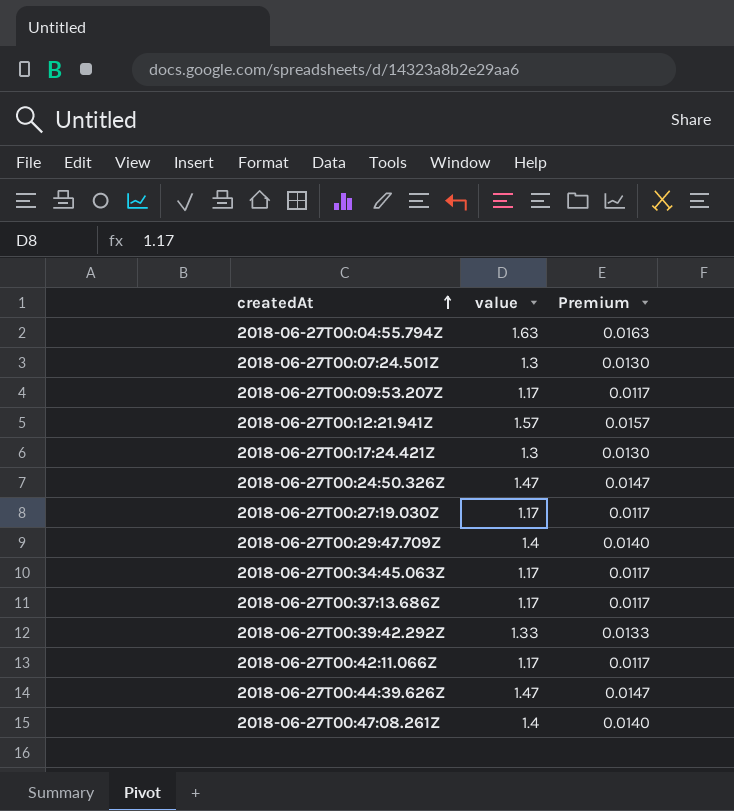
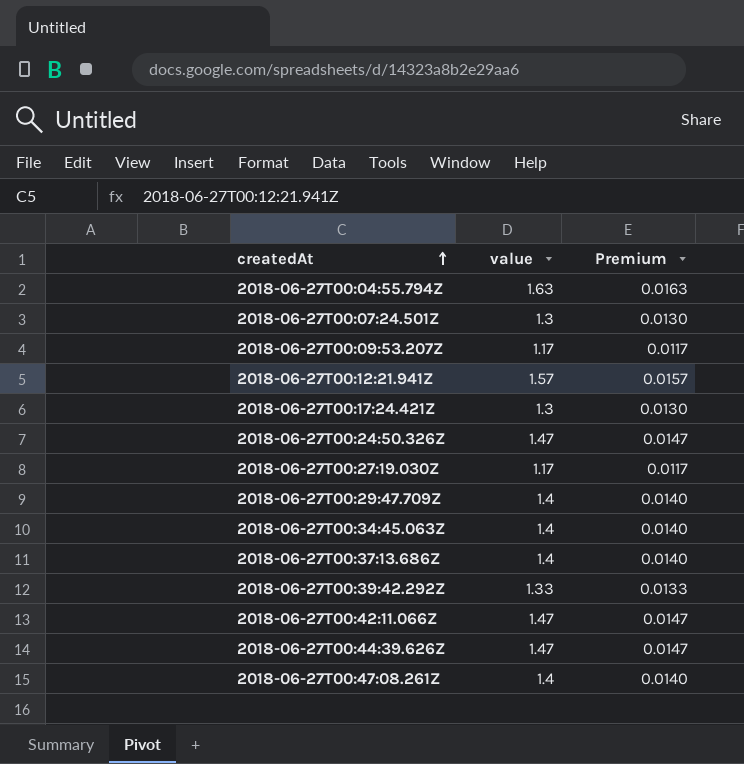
2018-06-27T00:34:45.063Z | value: 1.17 -> 1.4
2018-06-27T00:34:45.063Z | Premium: 0.0117 -> 0.0140
2018-06-27T00:37:13.686Z | value: 1.17 -> 1.4
2018-06-27T00:37:13.686Z | Premium: 0.0117 -> 0.0140
2018-06-27T00:42:11.066Z | value: 1.17 -> 1.47
2018-06-27T00:42:11.066Z | Premium: 0.0117 -> 0.0147

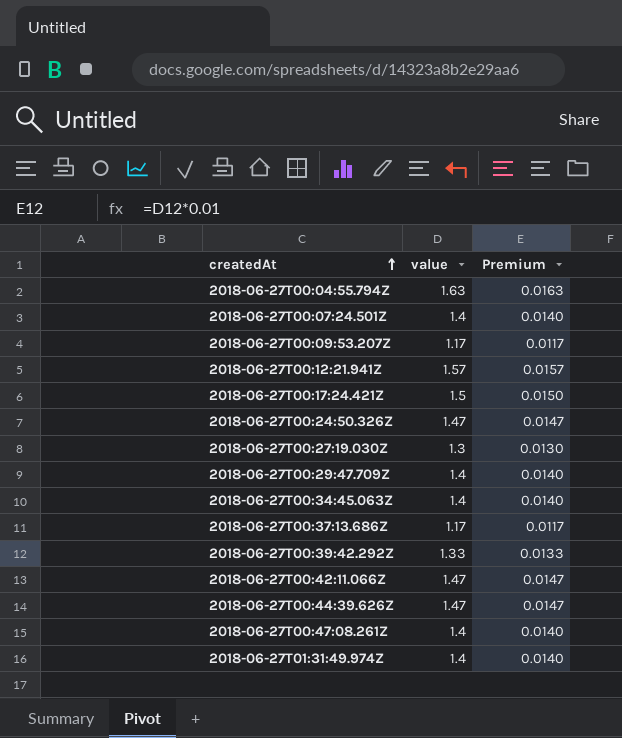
2018-06-27T00:07:24.501Z | value: 1.3 -> 1.4
2018-06-27T00:07:24.501Z | Premium: 0.0130 -> 0.0140
2018-06-27T00:17:24.421Z | value: 1.3 -> 1.5
2018-06-27T00:17:24.421Z | Premium: 0.0130 -> 0.0150
2018-06-27T00:27:19.030Z | value: 1.17 -> 1.3
2018-06-27T00:27:19.030Z | Premium: 0.0117 -> 0.0130
2018-06-27T00:37:13.686Z | value: 1.4 -> 1.17
2018-06-27T00:37:13.686Z | Premium: 0.0140 -> 0.0117
row 2018-06-27T01:31:49.974Z: none -> 1.4 | 0.0140

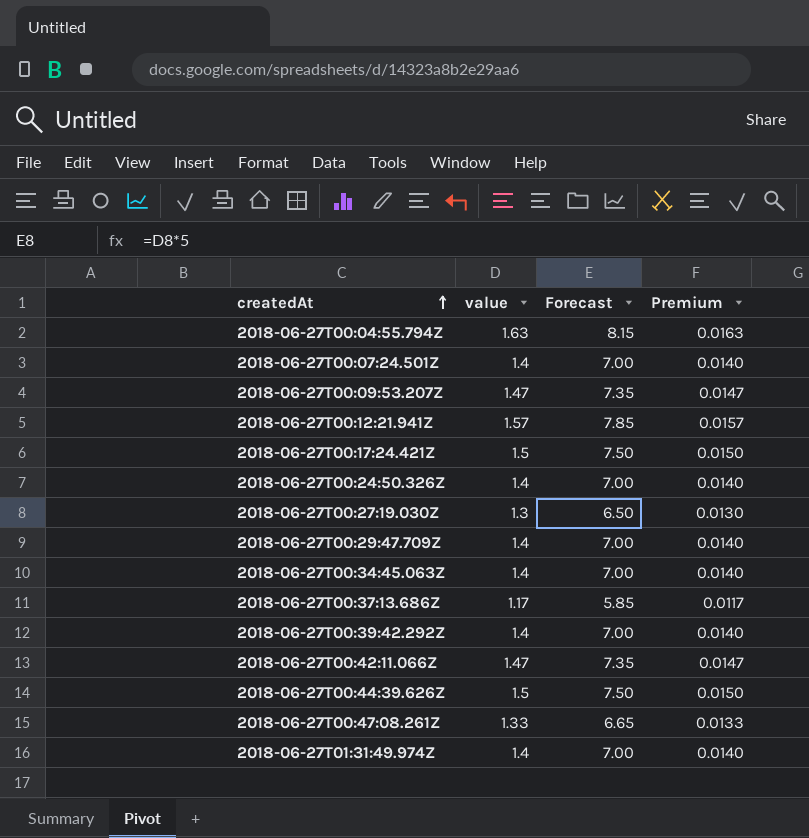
column Forecast | formula: none -> [value] * 5
2018-06-27T00:09:53.207Z | value: 1.17 -> 1.47
2018-06-27T00:09:53.207Z | Premium: 0.0117 -> 0.0147
2018-06-27T00:24:50.326Z | value: 1.47 -> 1.4
2018-06-27T00:24:50.326Z | Premium: 0.0147 -> 0.0140
2018-06-27T00:39:42.292Z | value: 1.33 -> 1.4
2018-06-27T00:39:42.292Z | Premium: 0.0133 -> 0.0140
2018-06-27T00:44:39.626Z | value: 1.47 -> 1.5
2018-06-27T00:44:39.626Z | Premium: 0.0147 -> 0.0150
2018-06-27T00:47:08.261Z | value: 1.4 -> 1.33
2018-06-27T00:47:08.261Z | Premium: 0.0140 -> 0.0133

